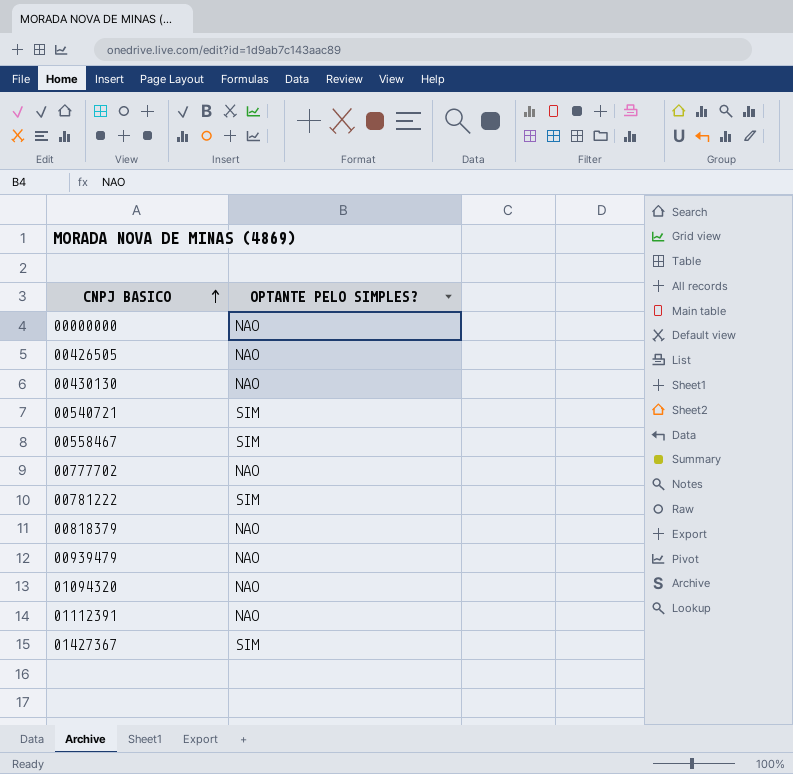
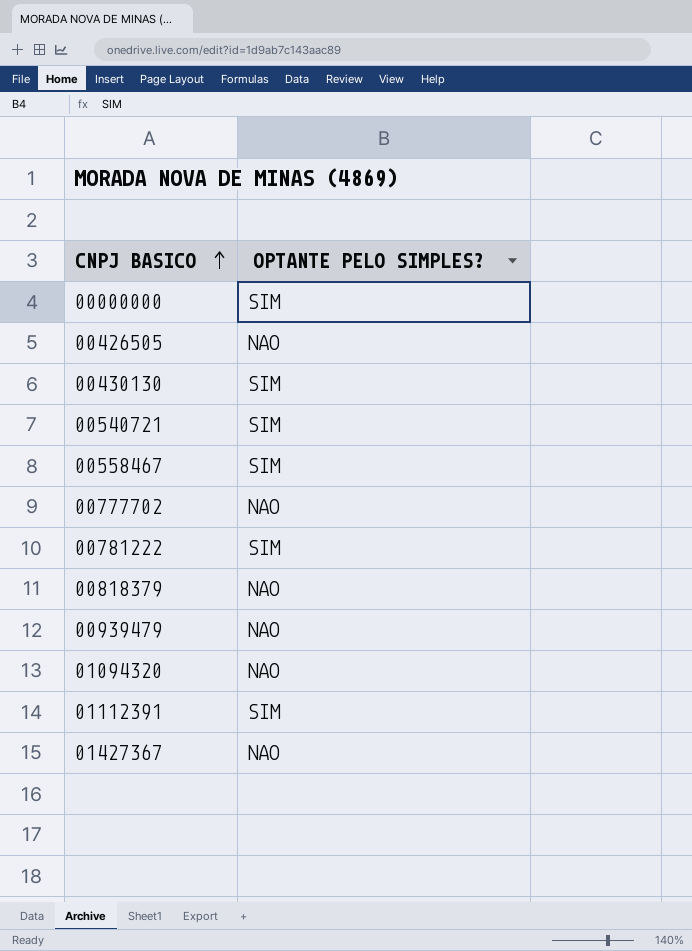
00000000 | OPTANTE PELO SIMPLES?: NAO -> SIM
00430130 | OPTANTE PELO SIMPLES?: NAO -> SIM
01112391 | OPTANTE PELO SIMPLES?: NAO -> SIM
01427367 | OPTANTE PELO SIMPLES?: SIM -> NAO

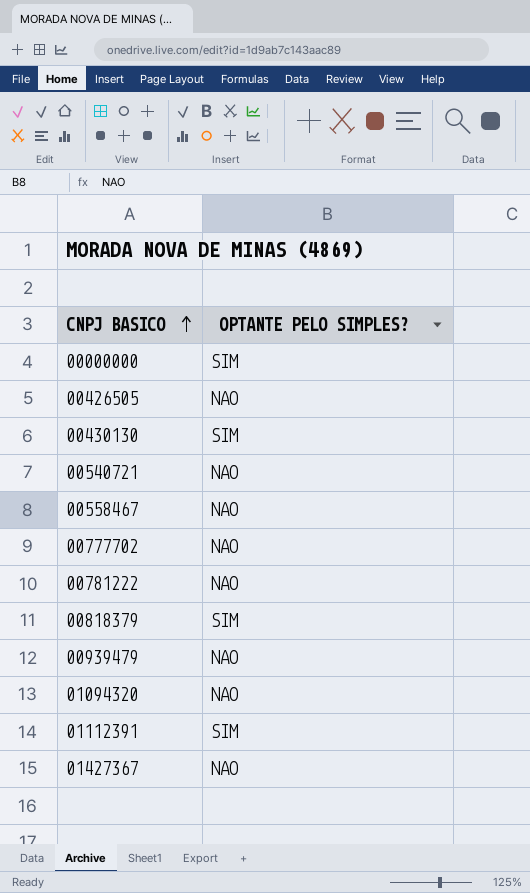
00540721 | OPTANTE PELO SIMPLES?: SIM -> NAO
00558467 | OPTANTE PELO SIMPLES?: SIM -> NAO
00781222 | OPTANTE PELO SIMPLES?: SIM -> NAO
00818379 | OPTANTE PELO SIMPLES?: NAO -> SIM

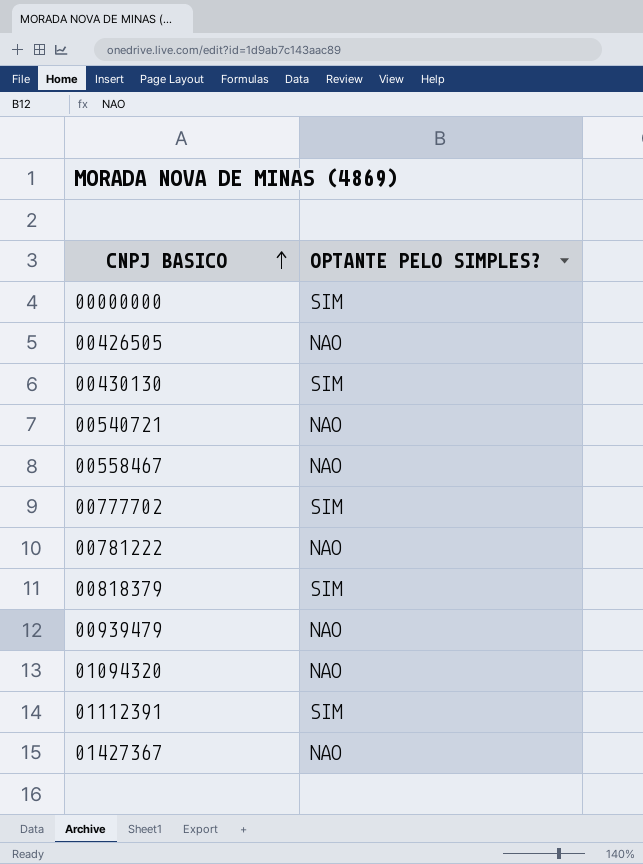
00777702 | OPTANTE PELO SIMPLES?: NAO -> SIM

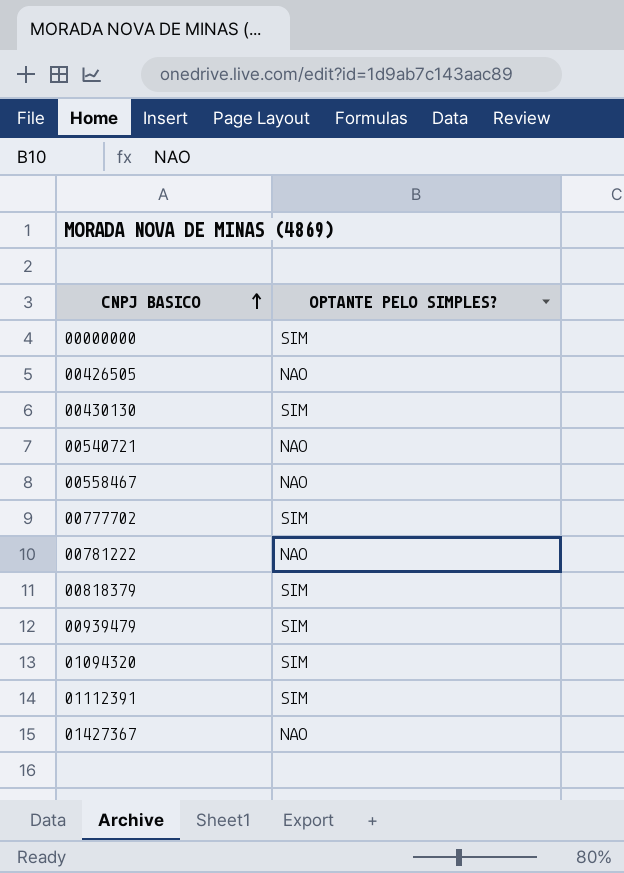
00939479 | OPTANTE PELO SIMPLES?: NAO -> SIM
01094320 | OPTANTE PELO SIMPLES?: NAO -> SIM

